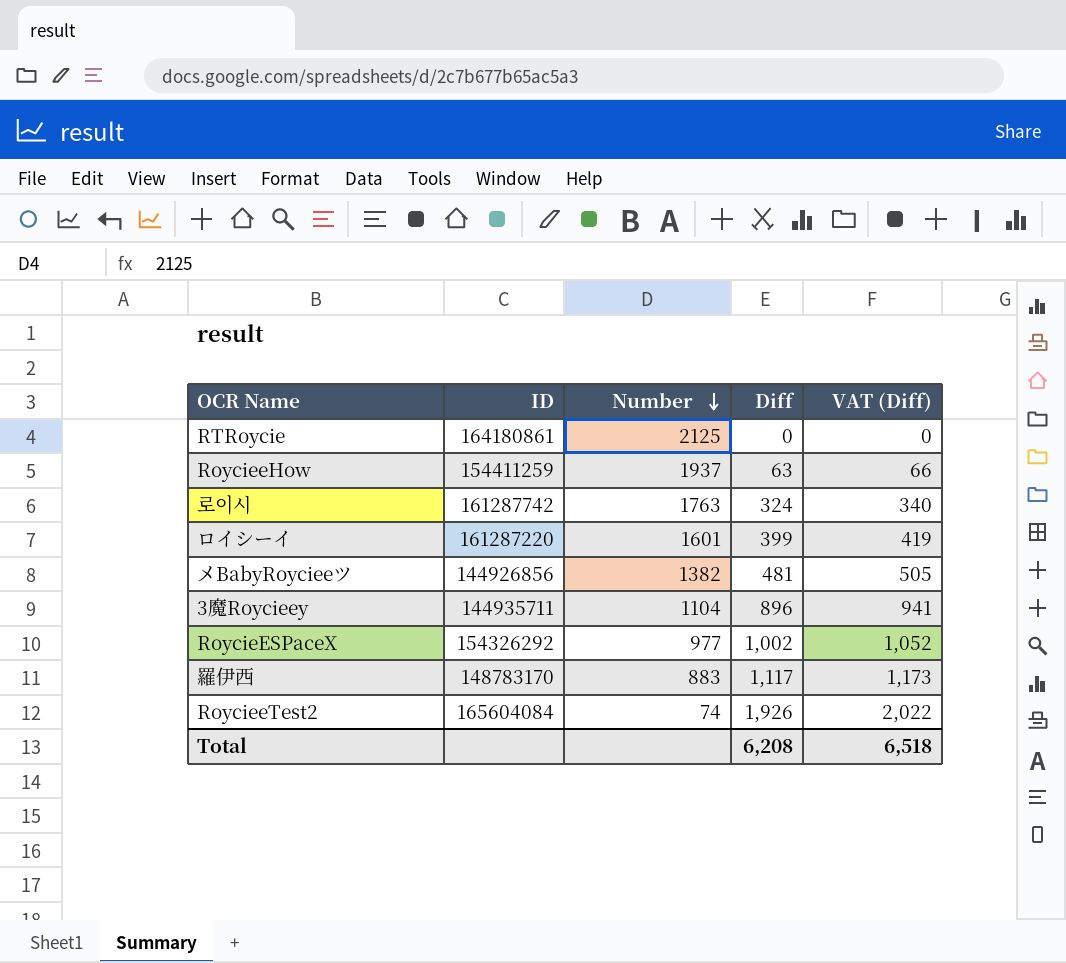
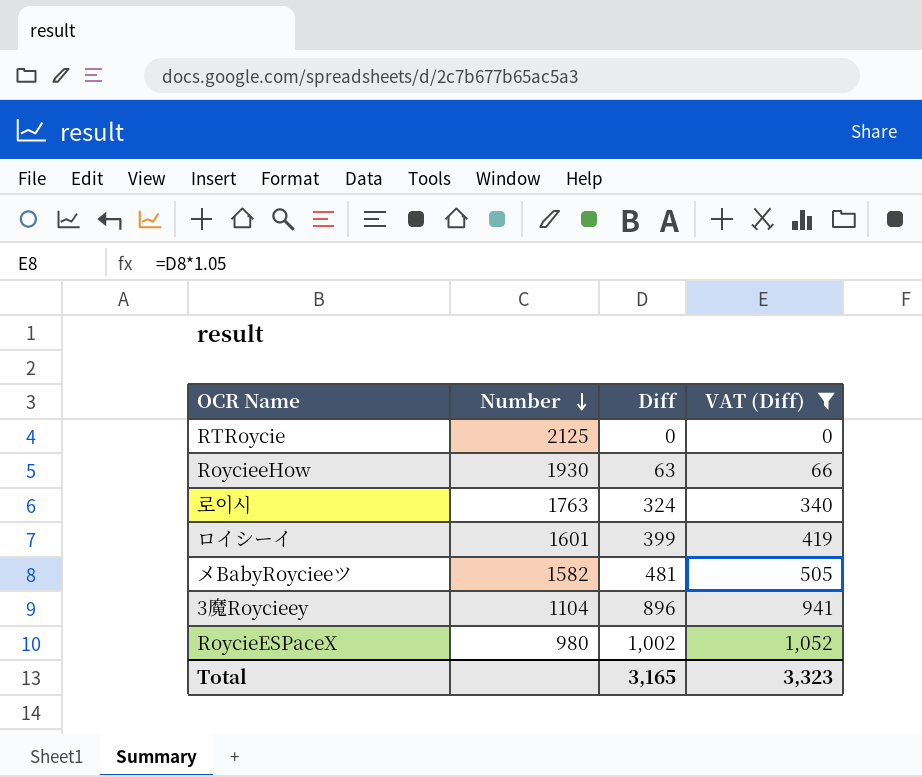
filter: none -> VAT (Diff) <= 1,052
column ID | position: 2 -> none
RoycieeHow | Number: 1937 -> 1930
メBabyRoycieeツ | Number: 1382 -> 1582
RoycieESPaceX | Number: 977 -> 980
Total | Diff: 6,208 -> 3,165
Total | VAT (Diff): 6,518 -> 3,323

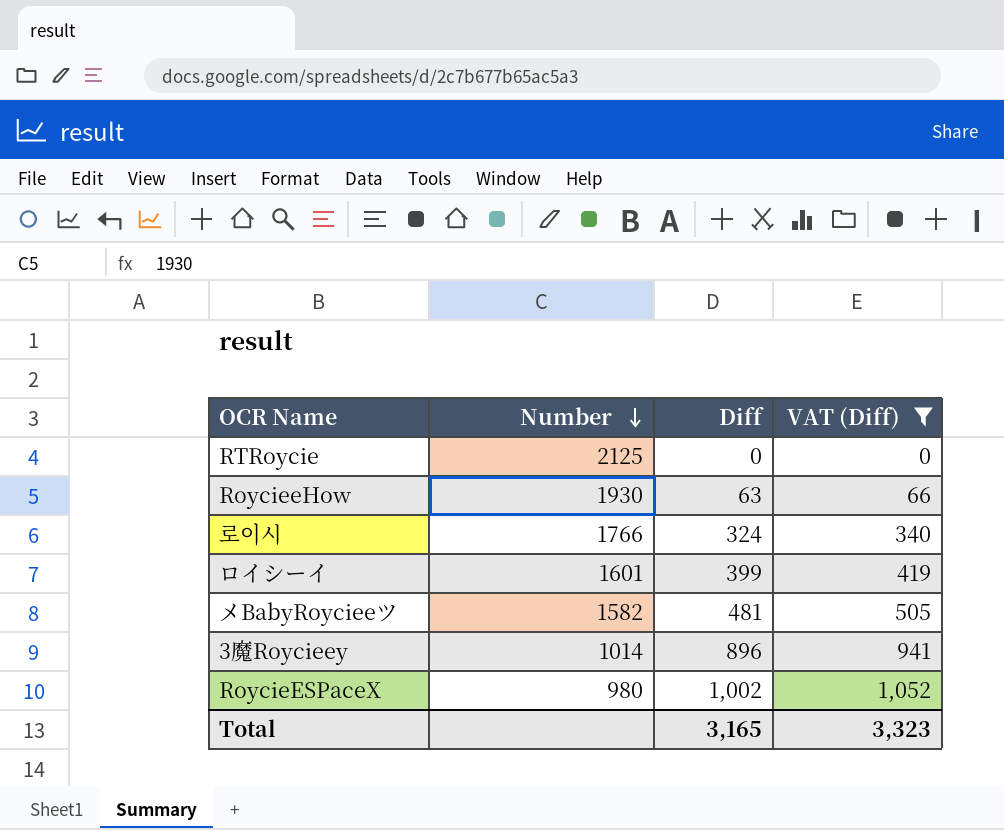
로이시 | Number: 1763 -> 1766
3魔Roycieey | Number: 1104 -> 1014

